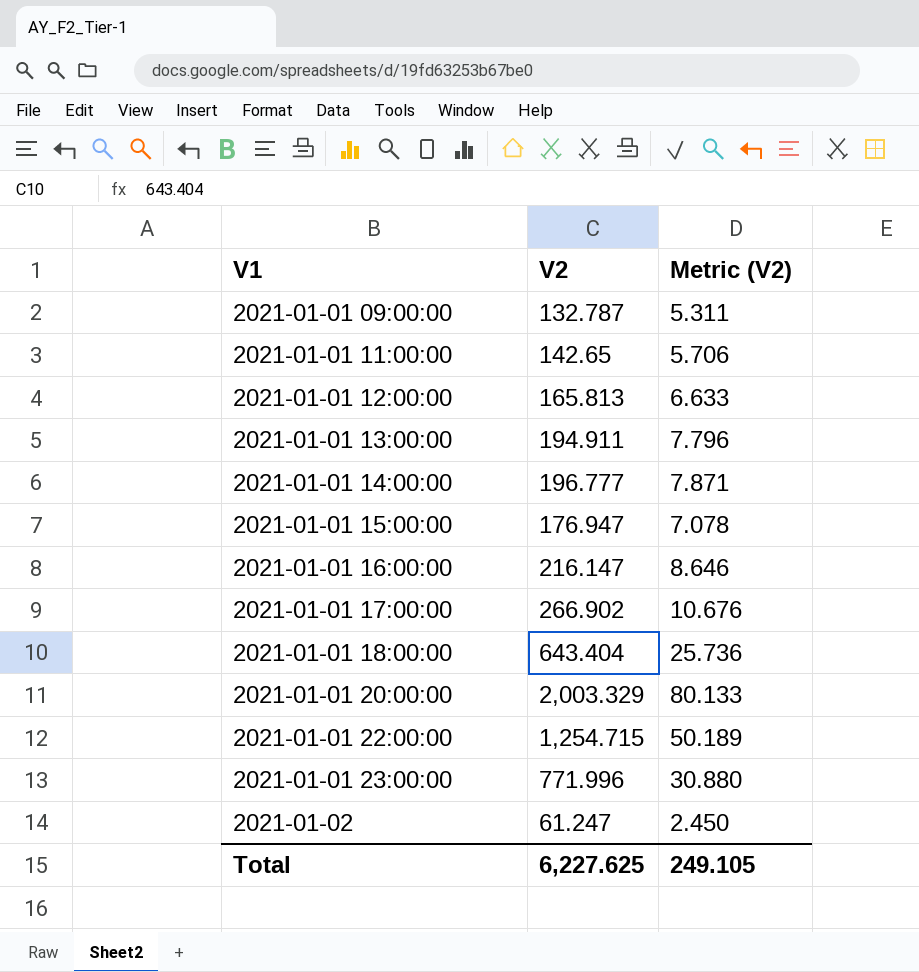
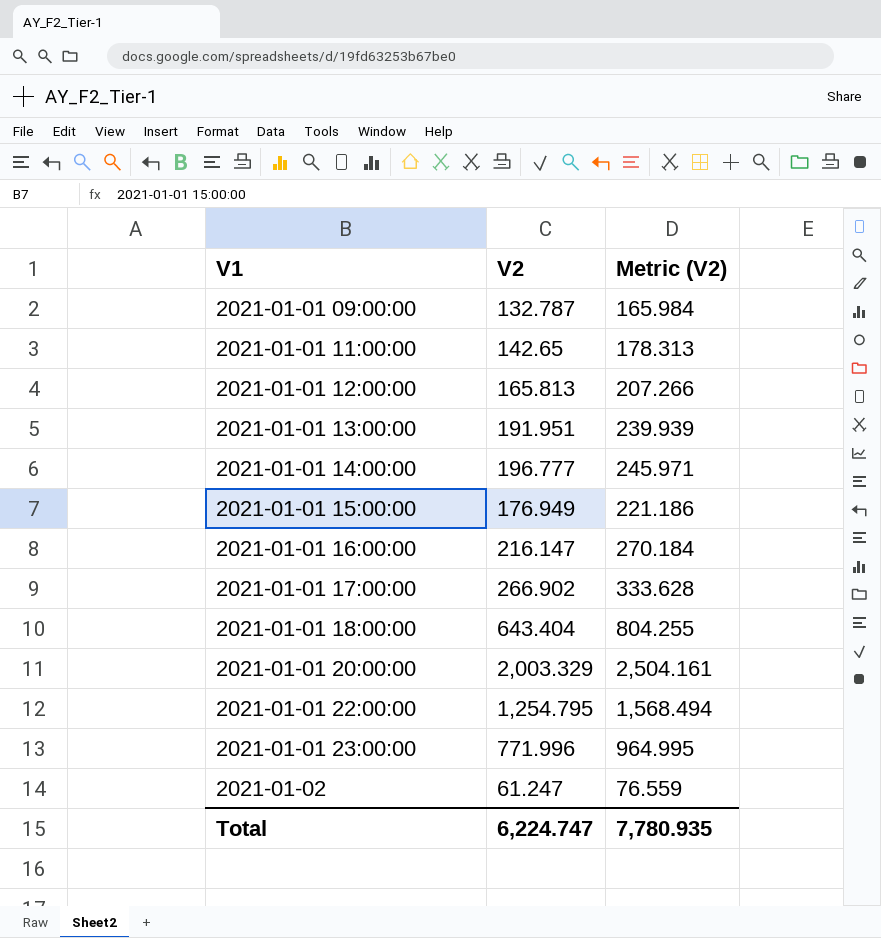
column Metric (V2) | formula: [V2] * 0.04 -> [V2] * 1.25
2021-01-01 13:00:00 | V2: 194.911 -> 191.951
2021-01-01 15:00:00 | V2: 176.947 -> 176.949
2021-01-01 22:00:00 | V2: 1,254.715 -> 1,254.795
Total | V2: 6,227.625 -> 6,224.747
Total | Metric (V2): 249.105 -> 7,780.935

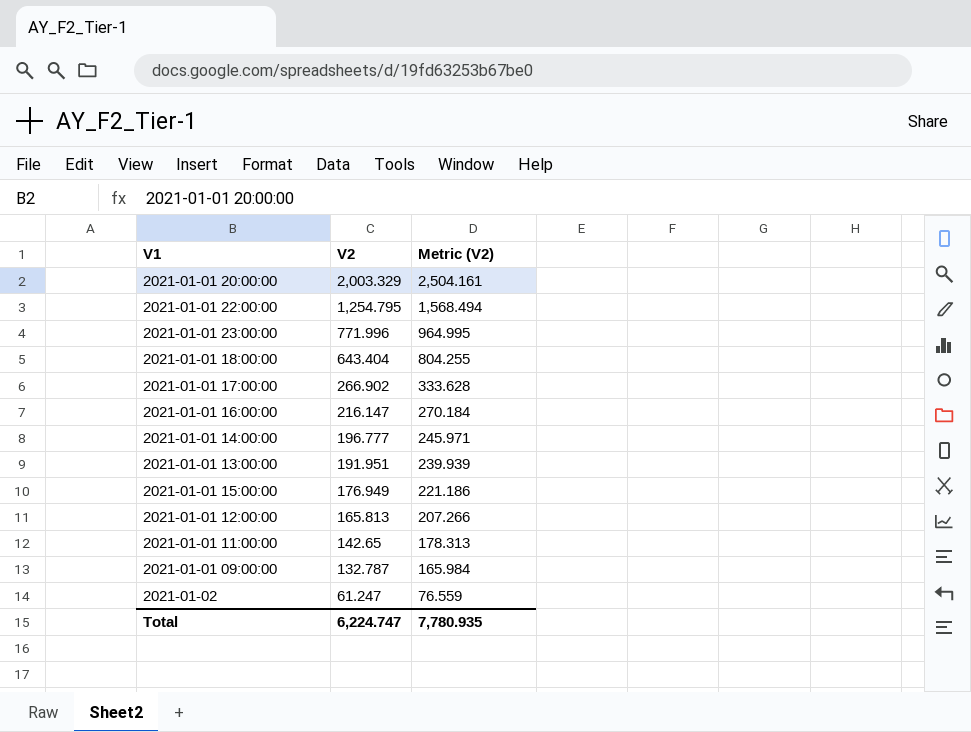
row order: V1 ascending -> V2 descending

